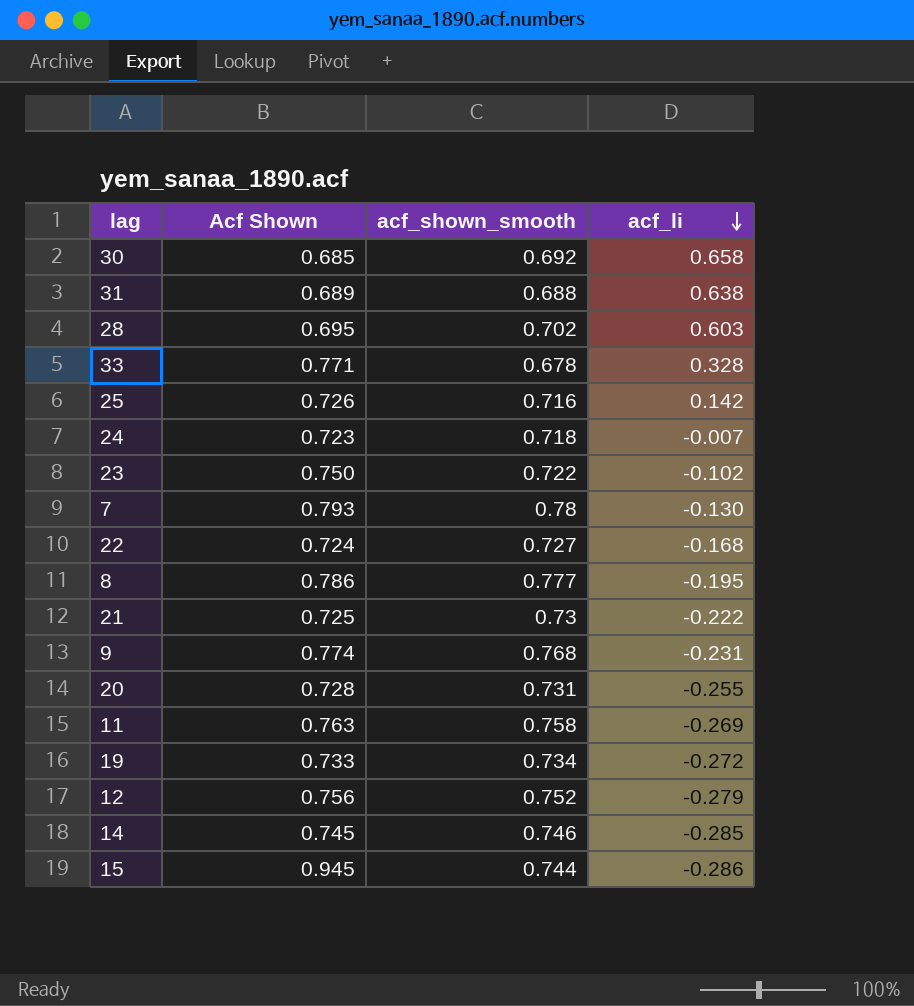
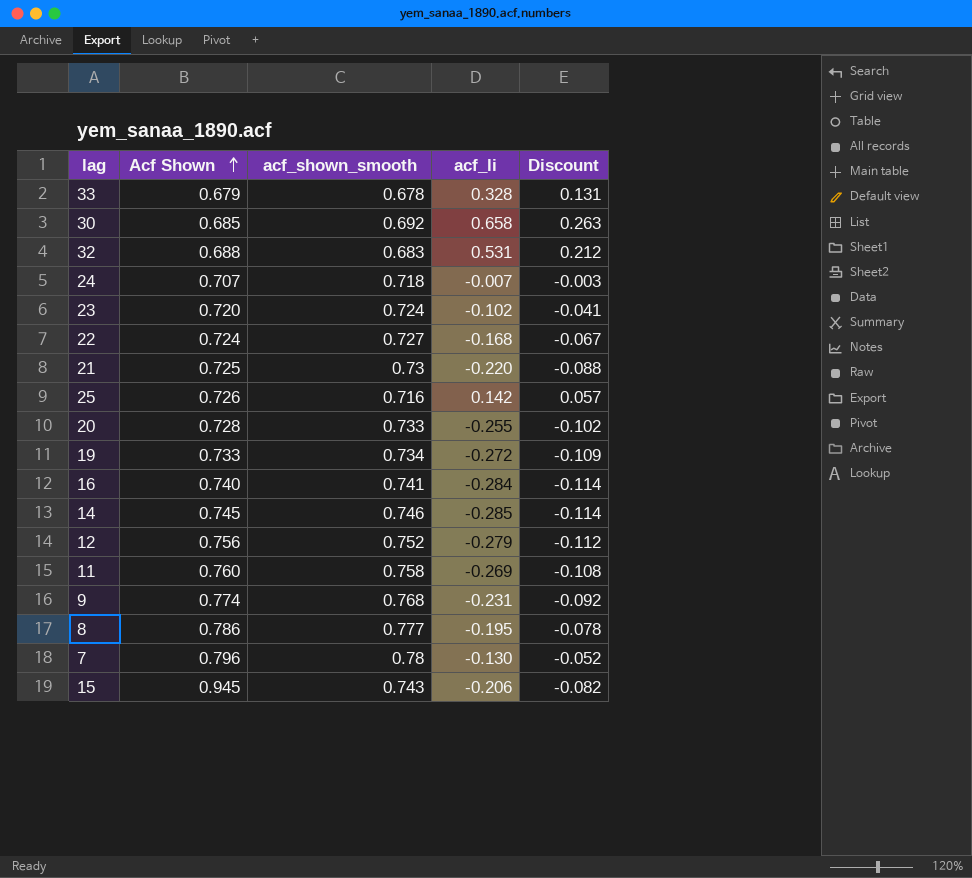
row order: acf_li descending -> Acf Shown ascending
column Discount | formula: none -> [acf_li] * 0.4
row 31: 0.689 | 0.688 | 0.638 -> none
row 28: 0.695 | 0.702 | 0.603 -> none
33 | Acf Shown: 0.771 -> 0.679
row 32: none -> 0.688 | 0.683 | 0.531 | 0.212
24 | Acf Shown: 0.723 -> 0.707
23 | Acf Shown: 0.750 -> 0.720
23 | acf_shown_smooth: 0.722 -> 0.724
21 | acf_li: -0.222 -> -0.220
20 | acf_shown_smooth: 0.731 -> 0.733
row 16: none -> 0.740 | 0.741 | -0.284 | -0.114
11 | Acf Shown: 0.763 -> 0.760
7 | Acf Shown: 0.793 -> 0.796
15 | acf_shown_smooth: 0.744 -> 0.743
15 | acf_li: -0.286 -> -0.206

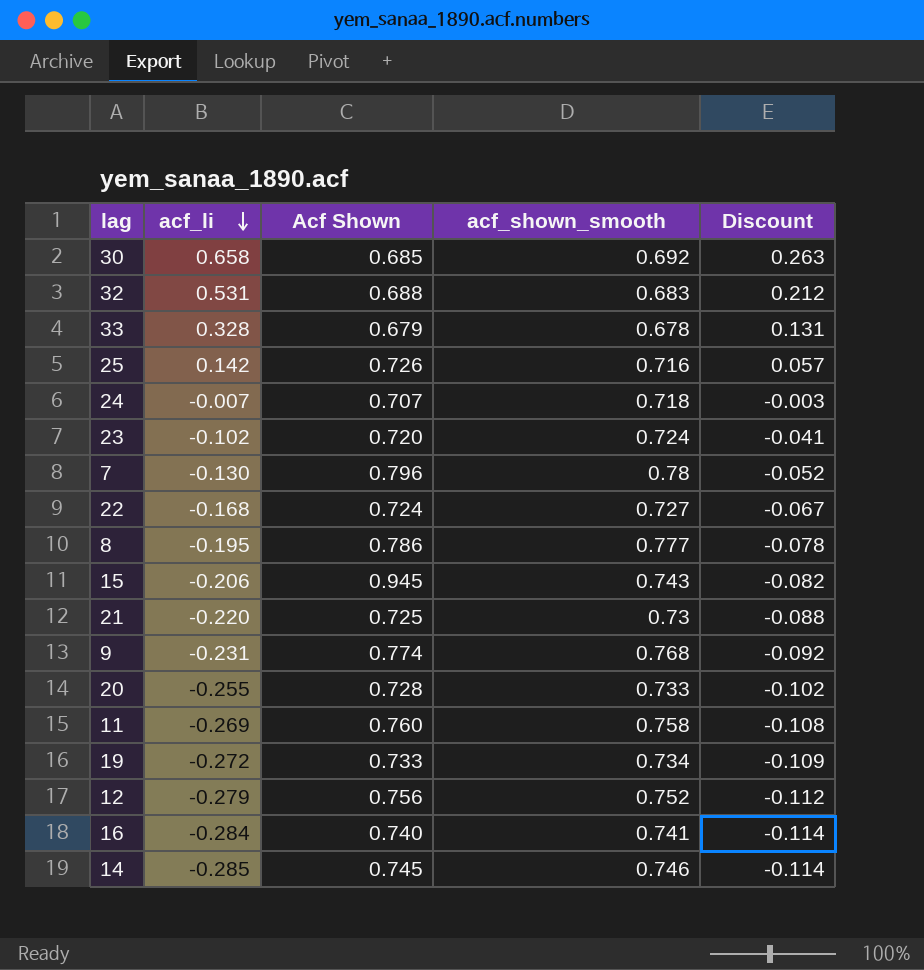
row order: Acf Shown ascending -> acf_li descending
column acf_li | position: 4 -> 2

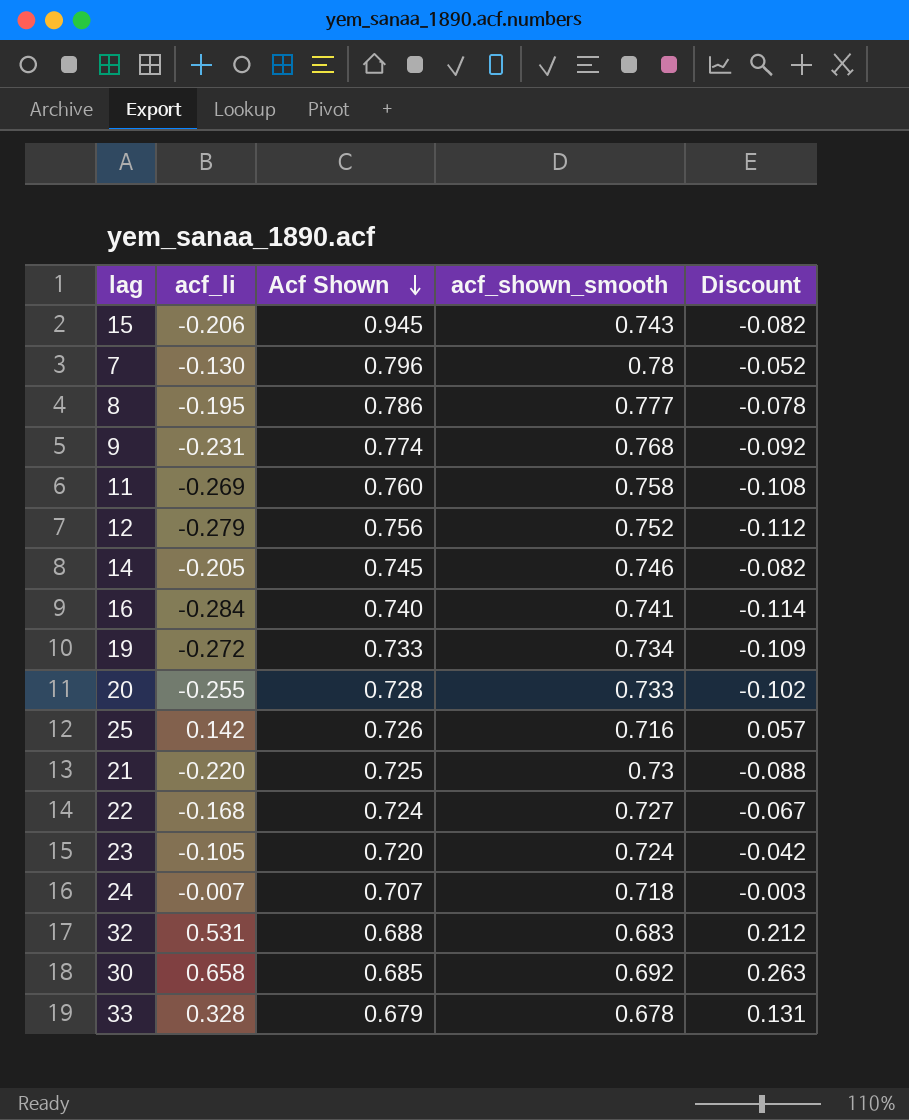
row order: acf_li descending -> Acf Shown descending
14 | acf_li: -0.285 -> -0.205
14 | Discount: -0.114 -> -0.082
23 | acf_li: -0.102 -> -0.105
23 | Discount: -0.041 -> -0.042

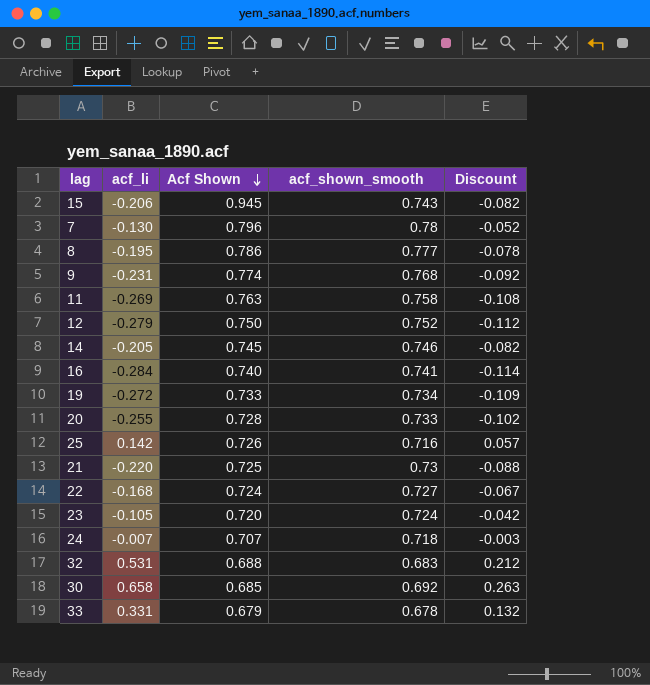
11 | Acf Shown: 0.760 -> 0.763
12 | Acf Shown: 0.756 -> 0.750
33 | acf_li: 0.328 -> 0.331
33 | Discount: 0.131 -> 0.132

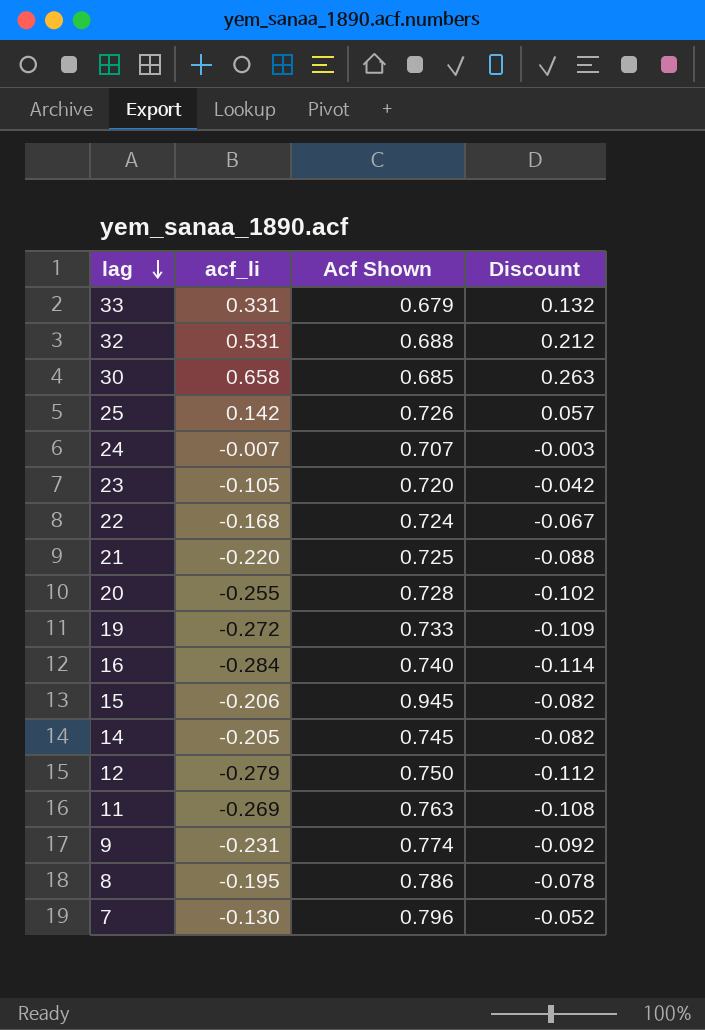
row order: Acf Shown descending -> lag descending
column acf_shown_smooth | position: 4 -> none

